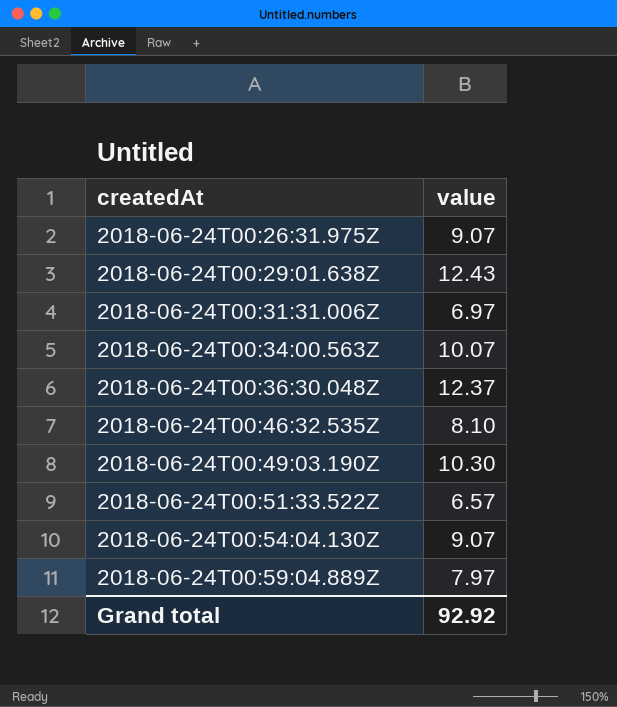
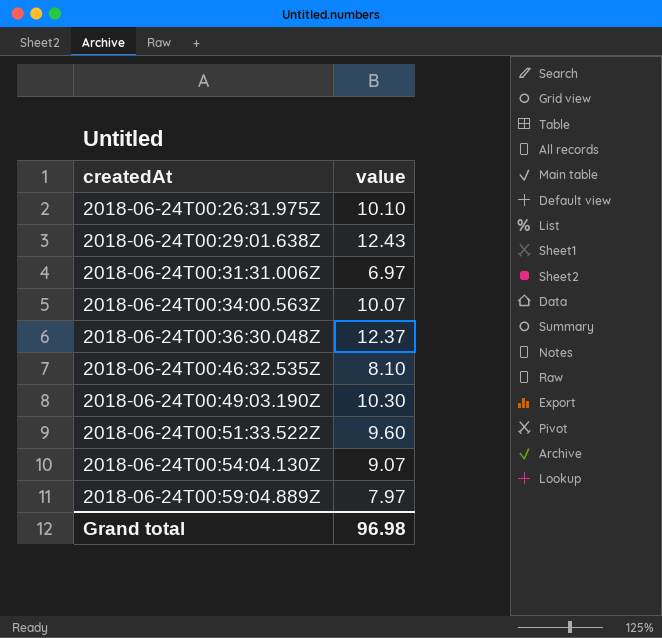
2018-06-24T00:26:31.975Z | value: 9.07 -> 10.10
2018-06-24T00:51:33.522Z | value: 6.57 -> 9.60
Grand total | value: 92.92 -> 96.98

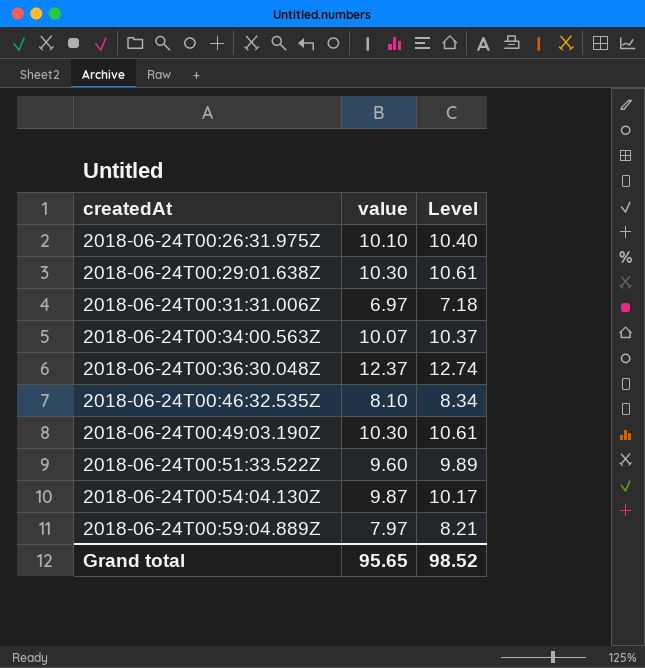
column Level | formula: none -> [value] * 1.03
2018-06-24T00:29:01.638Z | value: 12.43 -> 10.30
2018-06-24T00:54:04.130Z | value: 9.07 -> 9.87
Grand total | value: 96.98 -> 95.65

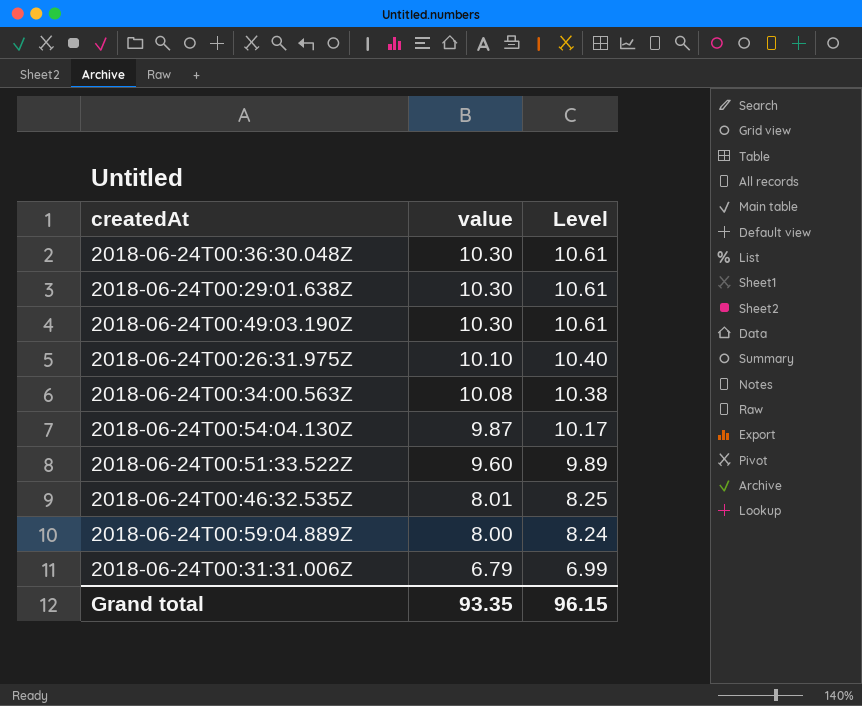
row order: createdAt ascending -> value descending
2018-06-24T00:36:30.048Z | value: 12.37 -> 10.30
2018-06-24T00:36:30.048Z | Level: 12.74 -> 10.61
2018-06-24T00:34:00.563Z | value: 10.07 -> 10.08
2018-06-24T00:34:00.563Z | Level: 10.37 -> 10.38
2018-06-24T00:46:32.535Z | value: 8.10 -> 8.01
2018-06-24T00:46:32.535Z | Level: 8.34 -> 8.25
2018-06-24T00:59:04.889Z | value: 7.97 -> 8.00
2018-06-24T00:59:04.889Z | Level: 8.21 -> 8.24
2018-06-24T00:31:31.006Z | value: 6.97 -> 6.79
2018-06-24T00:31:31.006Z | Level: 7.18 -> 6.99
Grand total | value: 95.65 -> 93.35
Grand total | Level: 98.52 -> 96.15

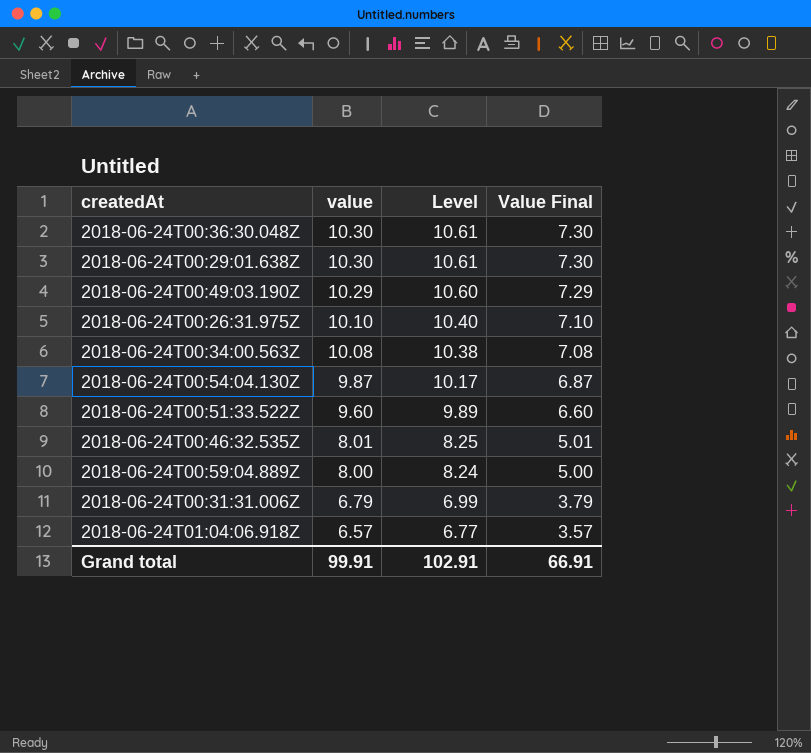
column Value Final | formula: none -> [value] - 3
2018-06-24T00:49:03.190Z | value: 10.30 -> 10.29
2018-06-24T00:49:03.190Z | Level: 10.61 -> 10.60
row 2018-06-24T01:04:06.918Z: none -> 6.57 | 6.77 | 3.57
Grand total | value: 93.35 -> 99.91
Grand total | Level: 96.15 -> 102.91

